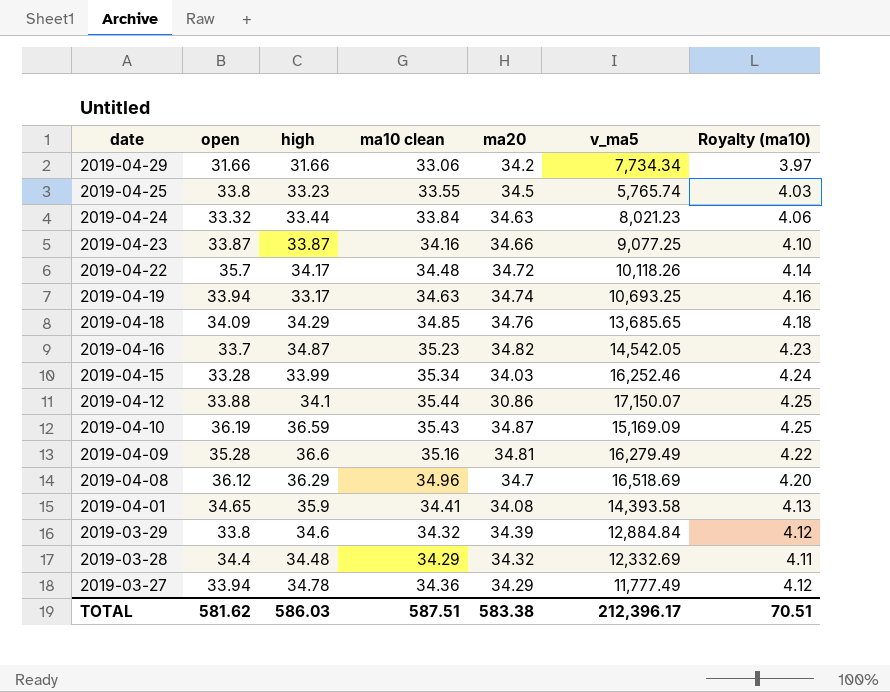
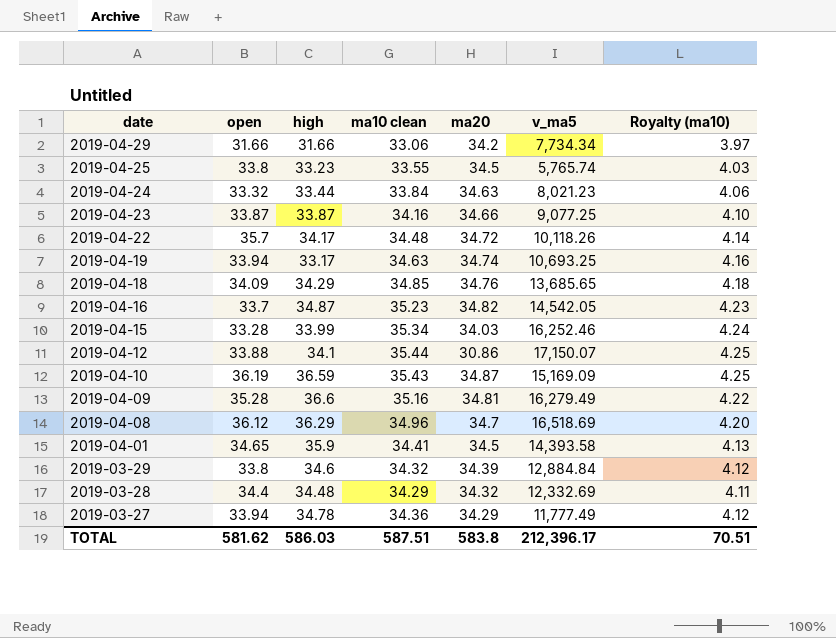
2019-04-01 | ma20: 34.08 -> 34.5
TOTAL | ma20: 583.38 -> 583.8

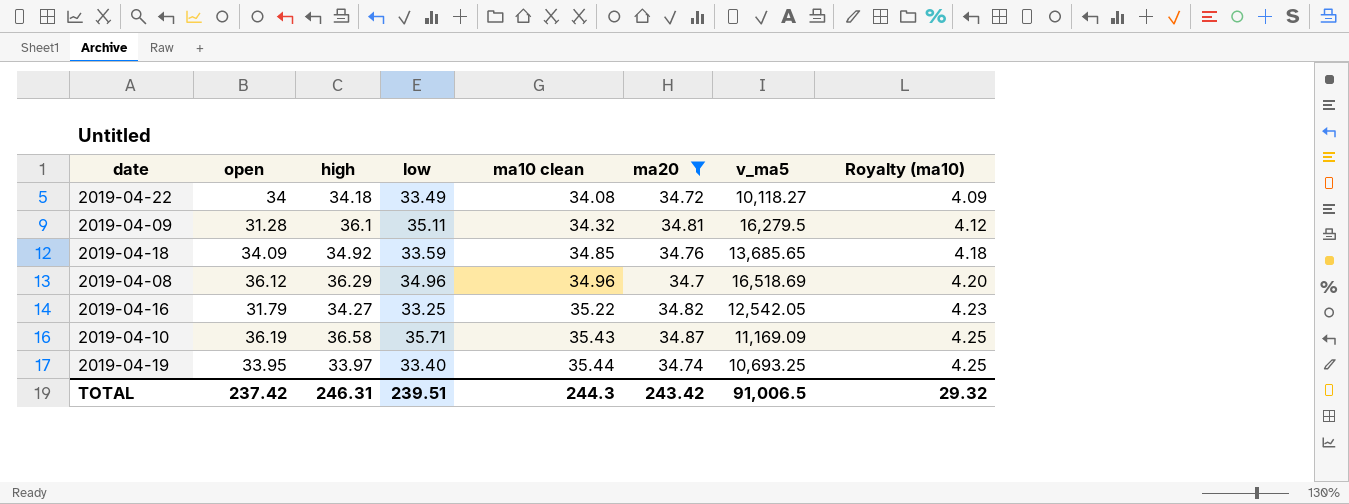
filter: none -> ma20 >= 34.7
row order: date descending -> ma10 clean ascending
column low | position: none -> 4
2019-04-22 | open: 35.7 -> 34
2019-04-22 | high: 34.17 -> 34.18
2019-04-22 | ma10 clean: 34.48 -> 34.08
2019-04-22 | v_ma5: 10,118.26 -> 10,118.27
2019-04-22 | Royalty (ma10): 4.14 -> 4.09
2019-04-09 | open: 35.28 -> 31.28
2019-04-09 | high: 36.6 -> 36.1
2019-04-09 | ma10 clean: 35.16 -> 34.32
2019-04-09 | v_ma5: 16,279.49 -> 16,279.5
2019-04-09 | Royalty (ma10): 4.22 -> 4.12
2019-04-18 | high: 34.29 -> 34.92
2019-04-16 | open: 33.7 -> 31.79
2019-04-16 | high: 34.87 -> 34.27
2019-04-16 | ma10 clean: 35.23 -> 35.22
2019-04-16 | v_ma5: 14,542.05 -> 12,542.05
2019-04-10 | high: 36.59 -> 36.58
2019-04-10 | v_ma5: 15,169.09 -> 11,169.09
2019-04-19 | open: 33.94 -> 33.95
2019-04-19 | high: 33.17 -> 33.97
2019-04-19 | ma10 clean: 34.63 -> 35.44
2019-04-19 | Royalty (ma10): 4.16 -> 4.25
TOTAL | open: 581.62 -> 237.42
TOTAL | high: 586.03 -> 246.31
TOTAL | ma10 clean: 587.51 -> 244.3
TOTAL | ma20: 583.8 -> 243.42
TOTAL | v_ma5: 212,396.17 -> 91,006.5
TOTAL | Royalty (ma10): 70.51 -> 29.32

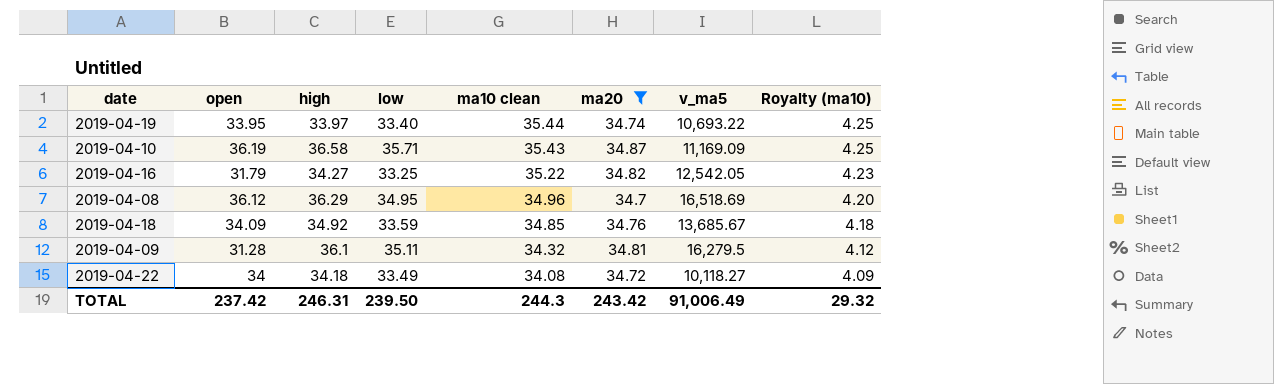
row order: ma10 clean ascending -> ma10 clean descending
2019-04-19 | v_ma5: 10,693.25 -> 10,693.22
2019-04-08 | low: 34.96 -> 34.95
2019-04-18 | v_ma5: 13,685.65 -> 13,685.67
TOTAL | low: 239.51 -> 239.50
TOTAL | v_ma5: 91,006.5 -> 91,006.49

